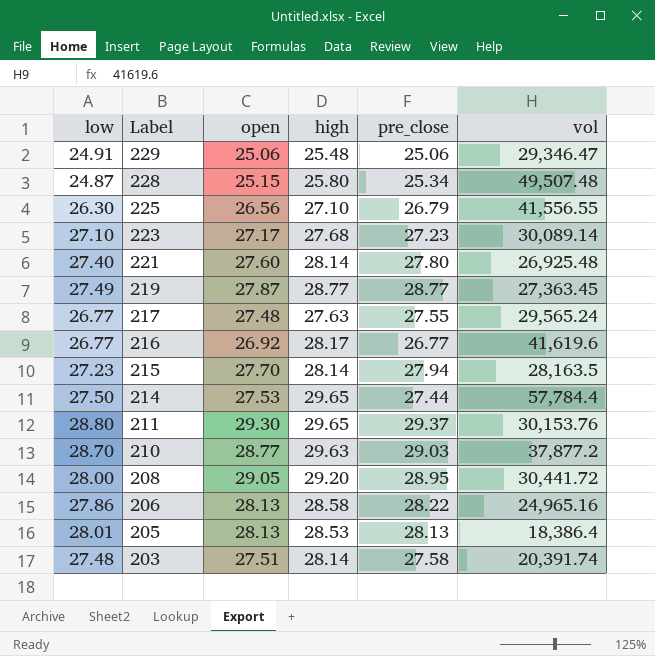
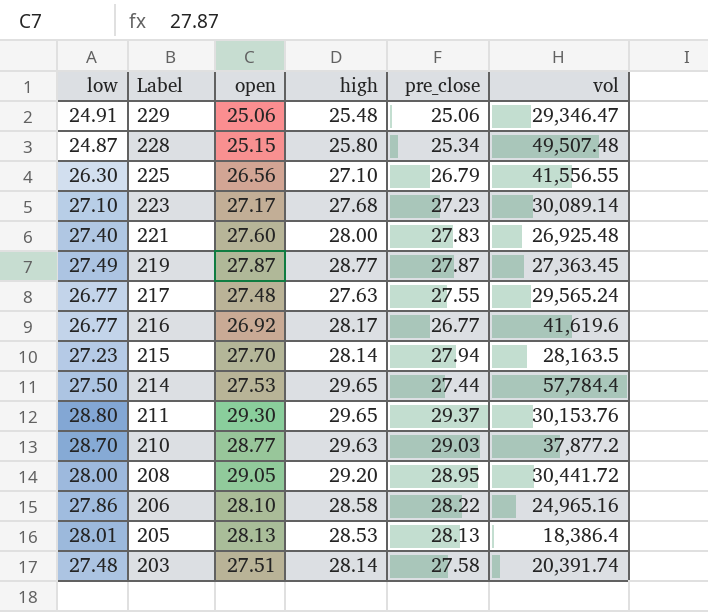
221 | high: 28.14 -> 28.00
221 | pre_close: 27.80 -> 27.83
219 | pre_close: 28.77 -> 27.87
206 | open: 28.13 -> 28.10

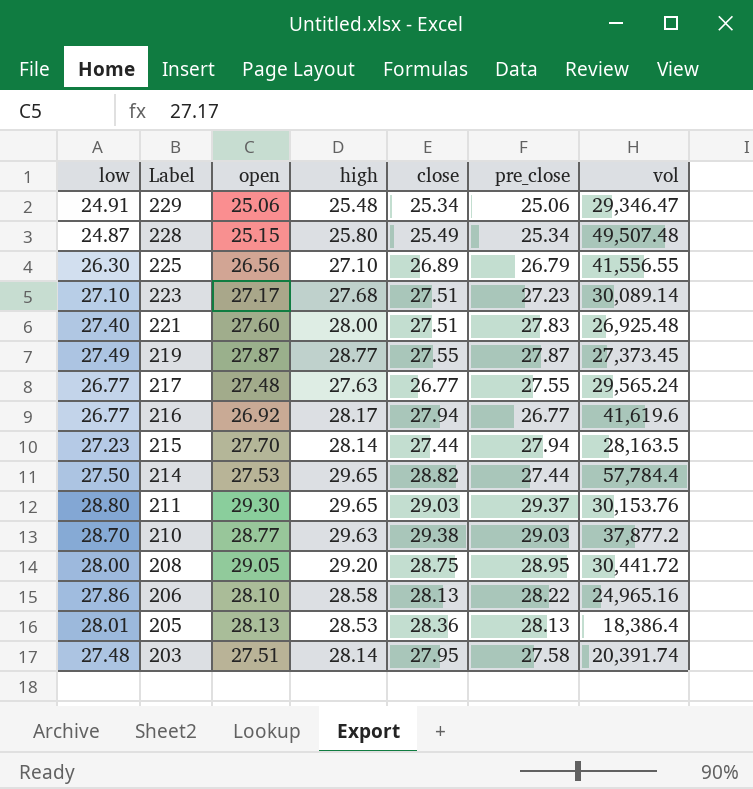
column close | position: none -> 5
219 | vol: 27,363.45 -> 27,373.45

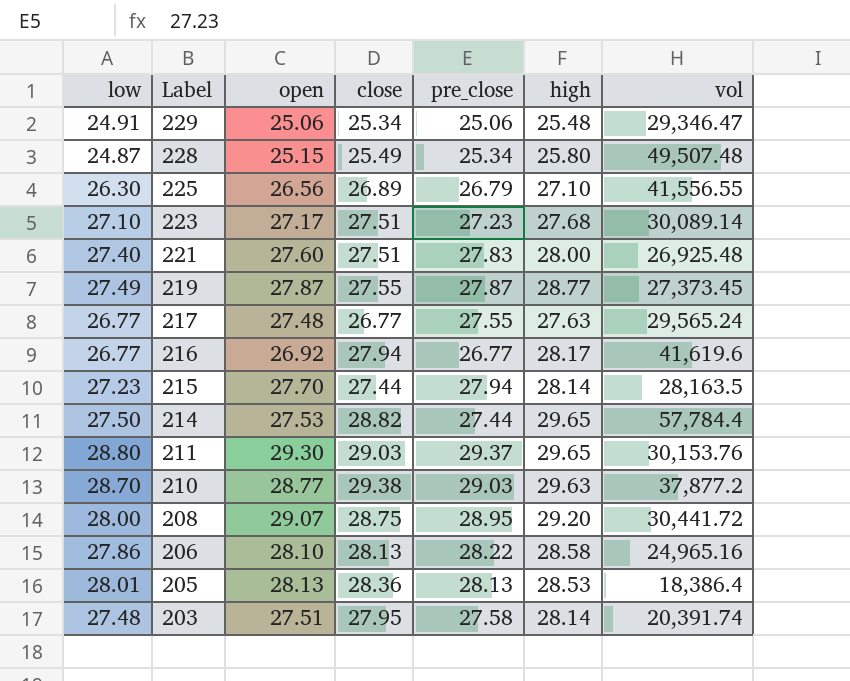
column high | position: 4 -> 6
208 | open: 29.05 -> 29.07

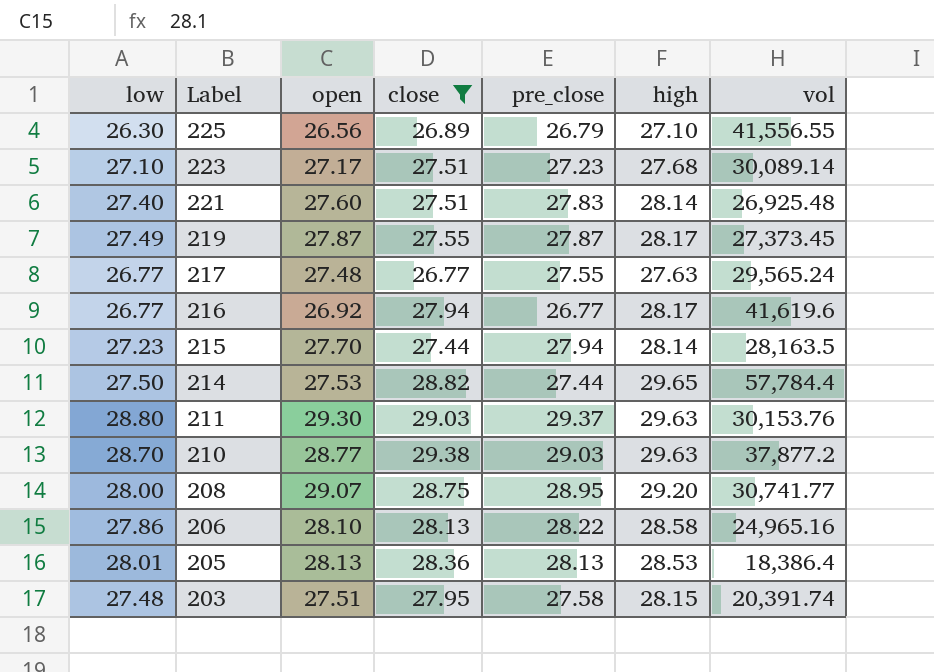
filter: none -> close >= 26.77
221 | high: 28.00 -> 28.14
219 | high: 28.77 -> 28.17
211 | high: 29.65 -> 29.63
208 | vol: 30,441.72 -> 30,741.77
203 | high: 28.14 -> 28.15

